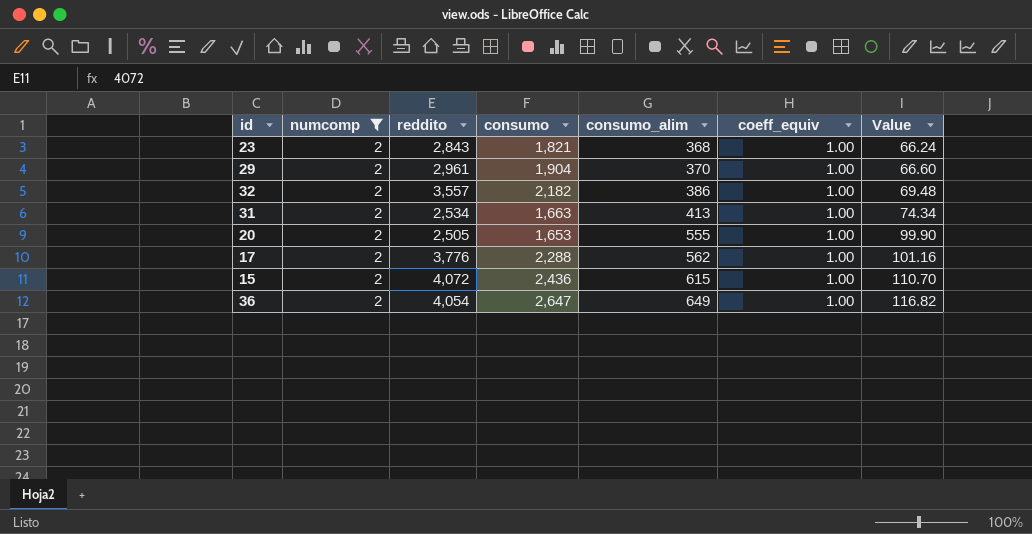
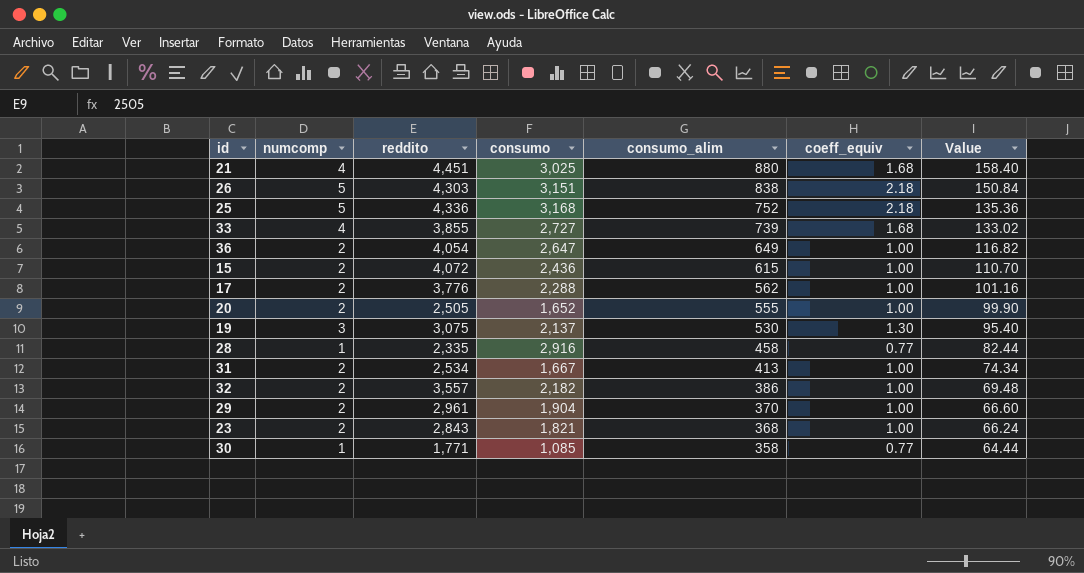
filter: numcomp = 2 -> none
row order: consumo_alim ascending -> consumo_alim descending
20 | consumo: 1,653 -> 1,652
31 | consumo: 1,663 -> 1,667

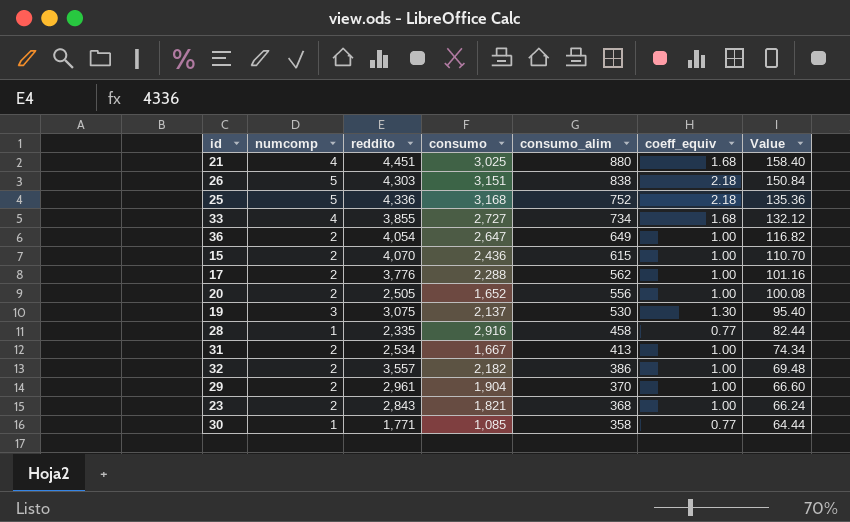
33 | consumo_alim: 739 -> 734
33 | Value: 133.02 -> 132.12
15 | reddito: 4,072 -> 4,070
20 | consumo_alim: 555 -> 556
20 | Value: 99.90 -> 100.08

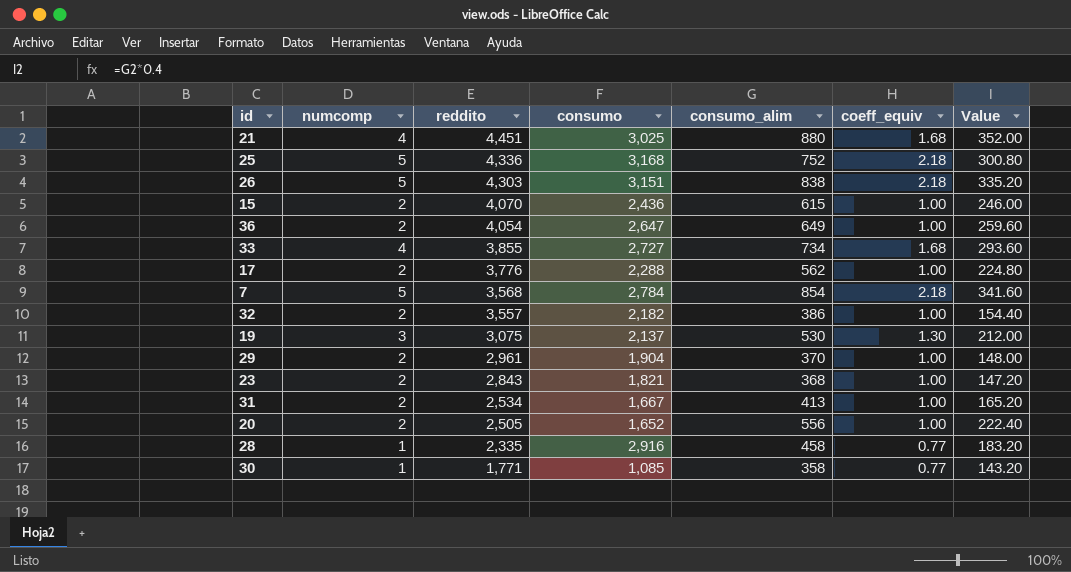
row order: consumo_alim descending -> reddito descending
column Value | formula: [consumo_alim] * 0.18 -> [consumo_alim] * 0.4
row 7: none -> 5 | 3,568 | 2,784 | 854 | 2.18 | 341.60

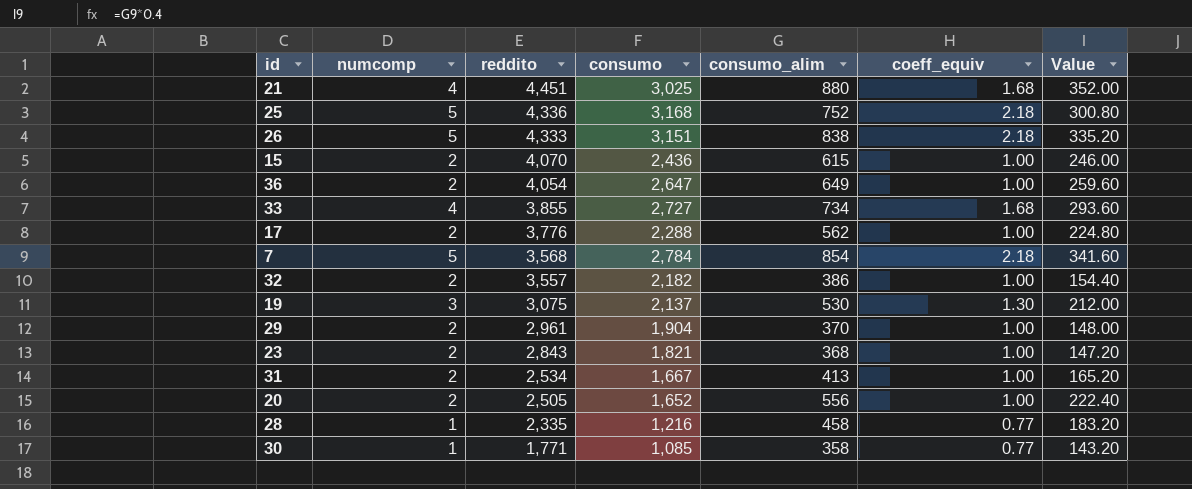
26 | reddito: 4,303 -> 4,333
28 | consumo: 2,916 -> 1,216

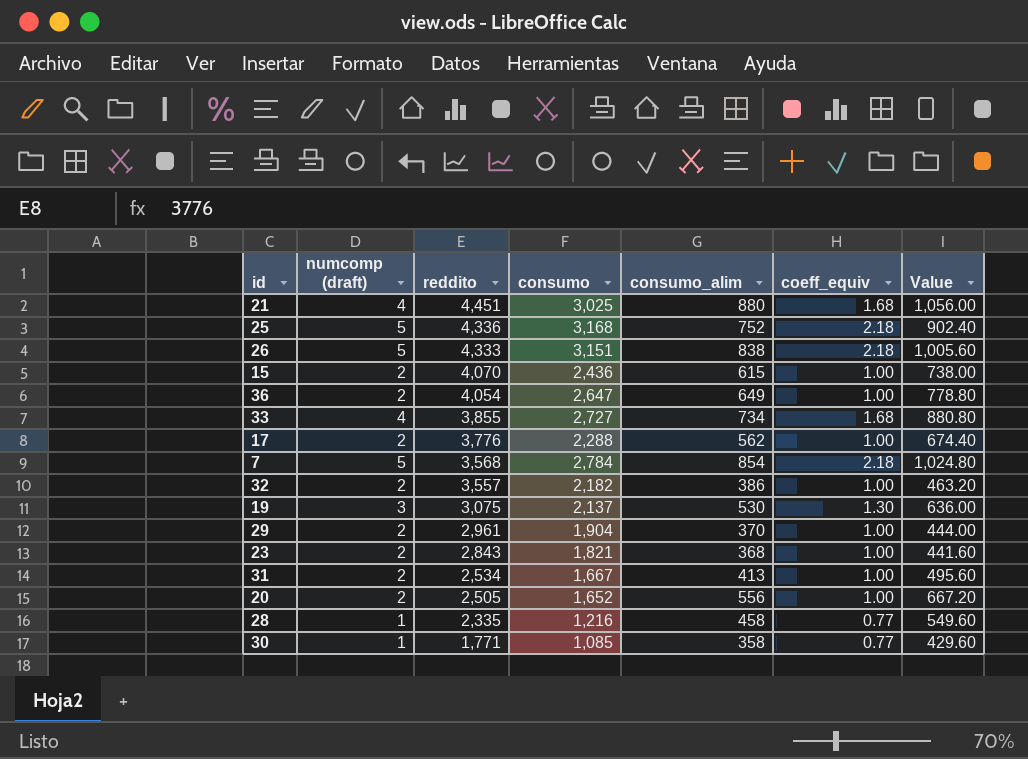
column name: numcomp -> numcomp (draft)
column Value | formula: [consumo_alim] * 0.4 -> [consumo_alim] * 1.2

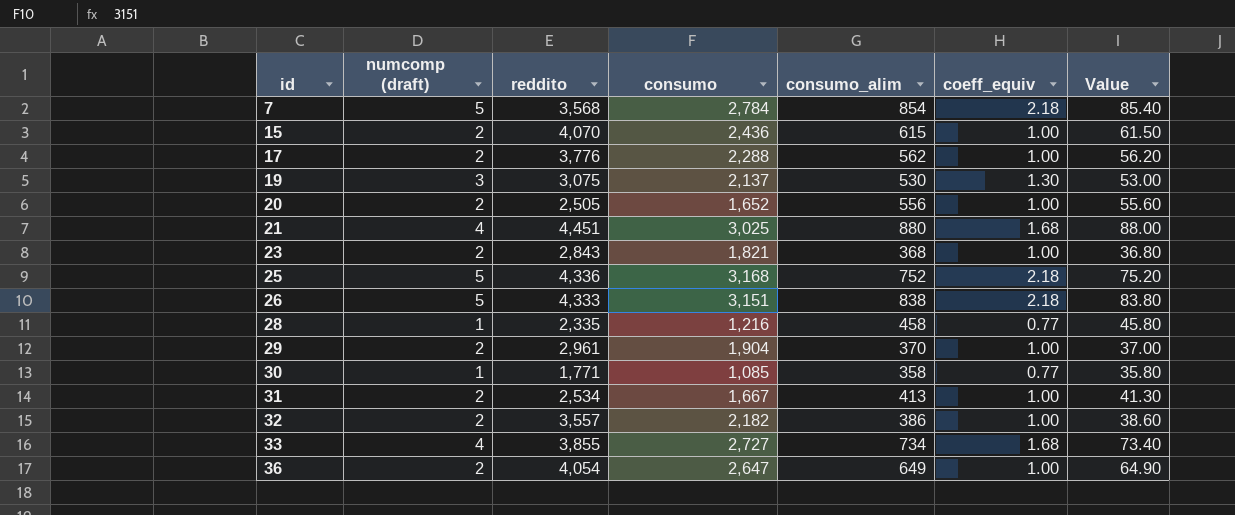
row order: reddito descending -> id ascending
column Value | formula: [consumo_alim] * 1.2 -> [consumo_alim] * 0.1

